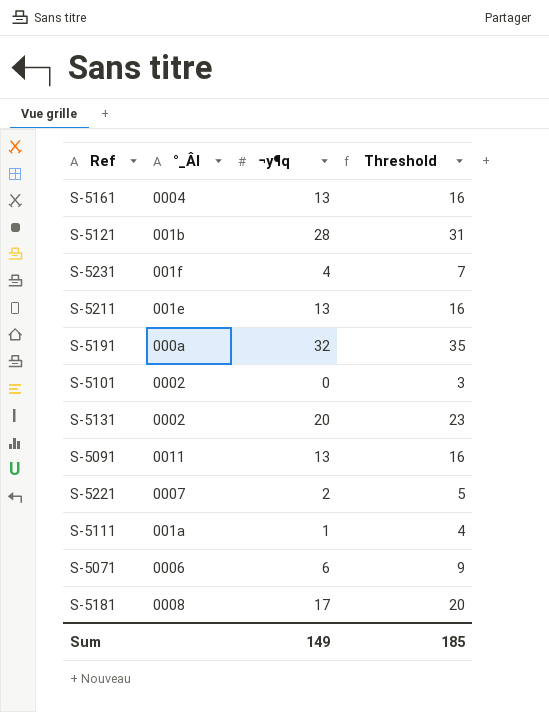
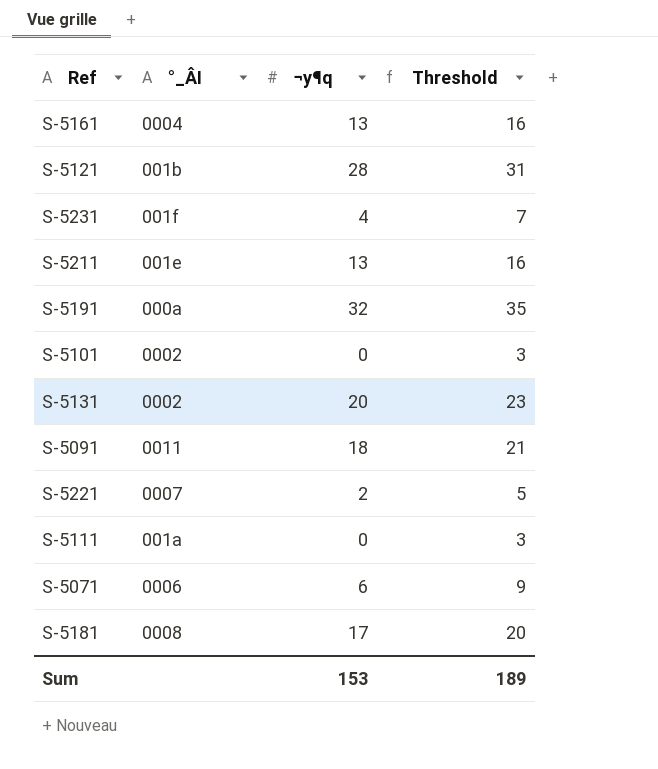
S-5091 | ¬y¶q: 13 -> 18
S-5091 | Threshold: 16 -> 21
S-5111 | ¬y¶q: 1 -> 0
S-5111 | Threshold: 4 -> 3
Sum | ¬y¶q: 149 -> 153
Sum | Threshold: 185 -> 189

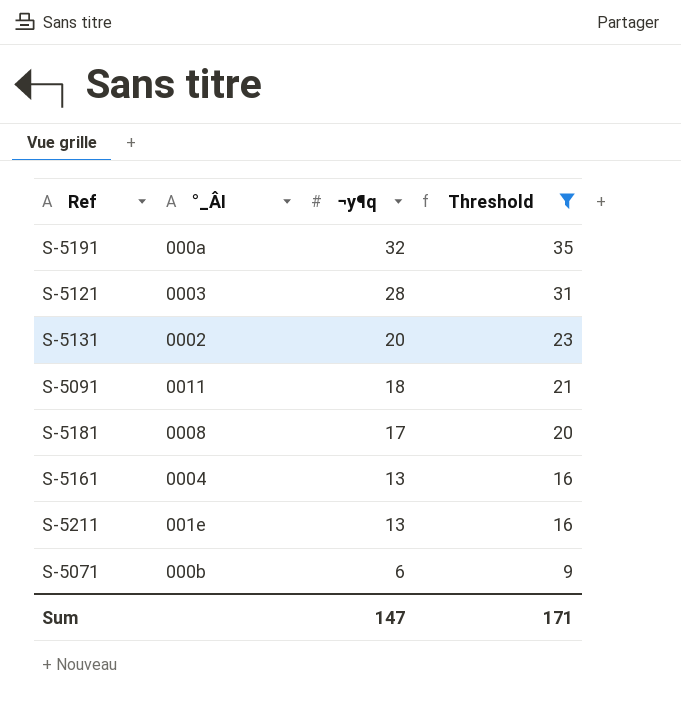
filter: none -> Threshold >= 9
row order: none -> ¬y¶q descending
S-5121 | °_ÂI: 001b -> 0003
S-5071 | °_ÂI: 0006 -> 000b
Sum | ¬y¶q: 153 -> 147
Sum | Threshold: 189 -> 171

